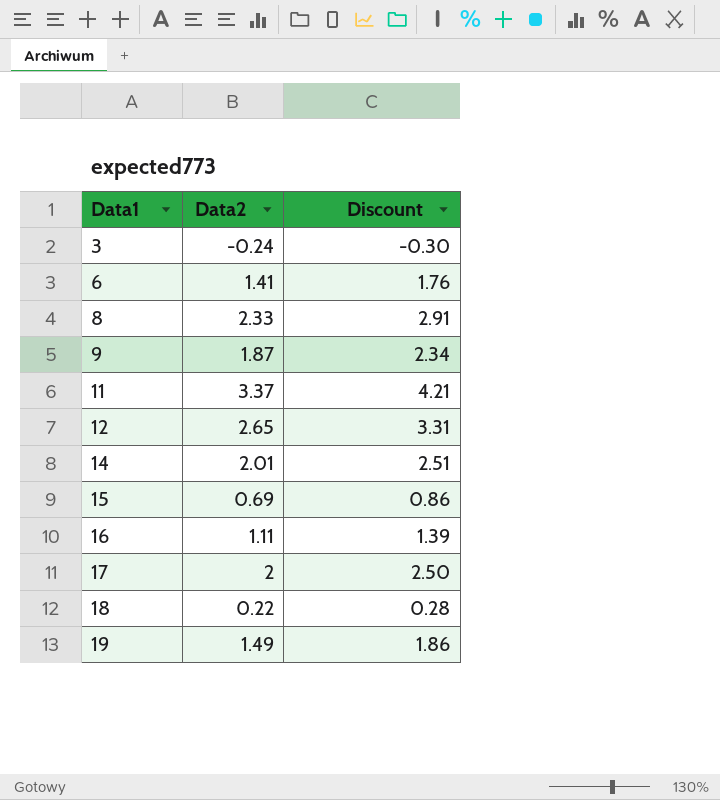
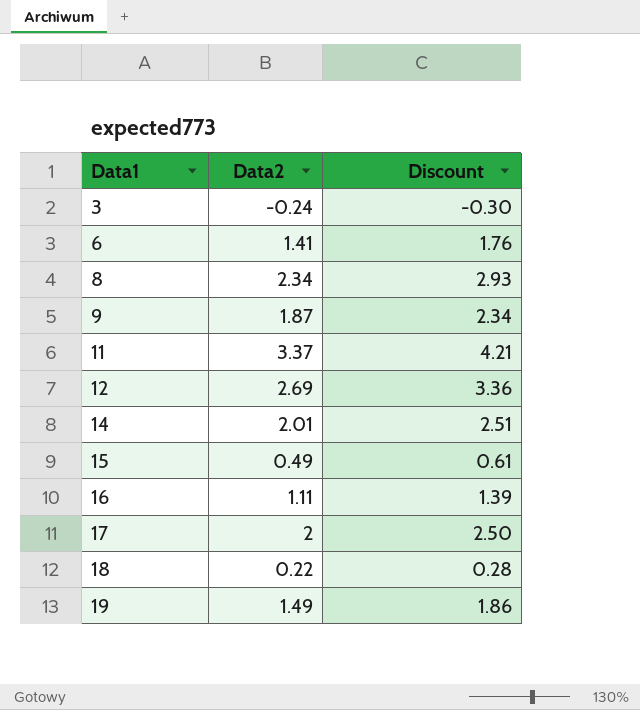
8 | Data2: 2.33 -> 2.34
8 | Discount: 2.91 -> 2.93
12 | Data2: 2.65 -> 2.69
12 | Discount: 3.31 -> 3.36
15 | Data2: 0.69 -> 0.49
15 | Discount: 0.86 -> 0.61

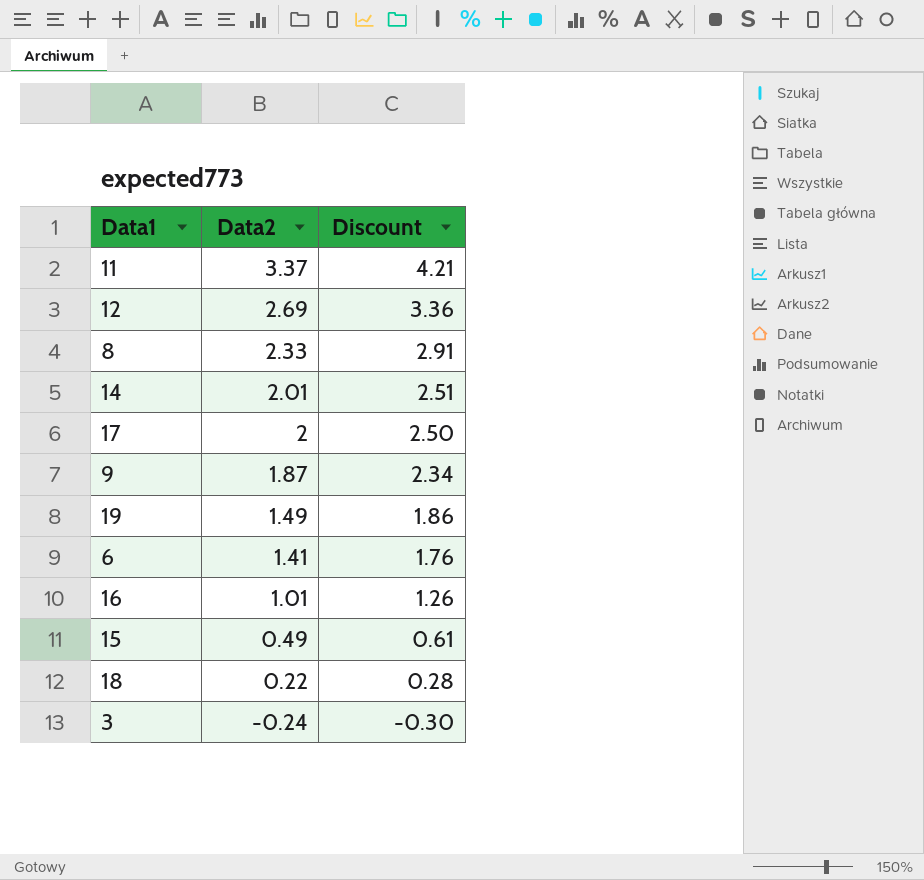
row order: Data1 ascending -> Data2 descending
8 | Data2: 2.34 -> 2.33
8 | Discount: 2.93 -> 2.91
16 | Data2: 1.11 -> 1.01
16 | Discount: 1.39 -> 1.26

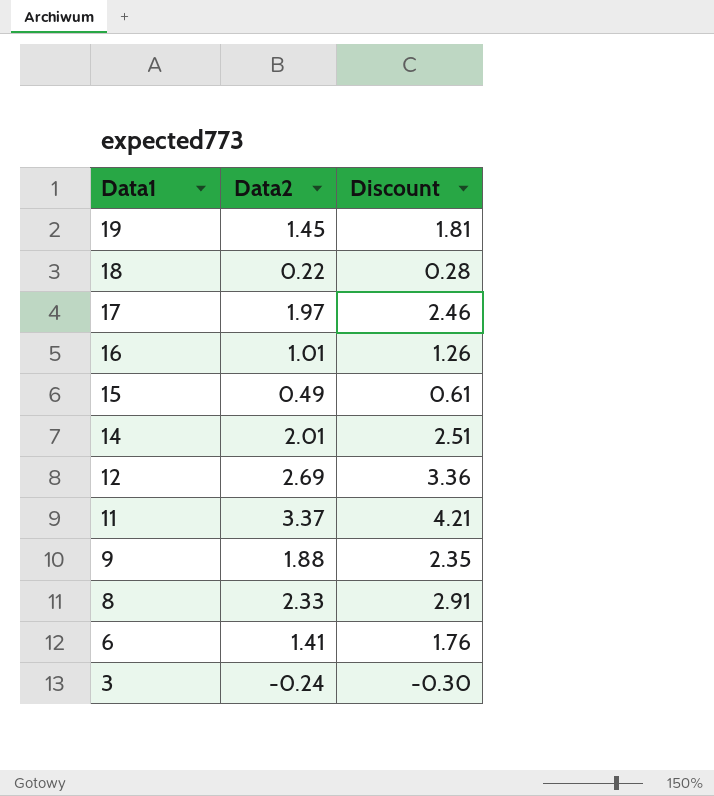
row order: Data2 descending -> Data1 descending
19 | Data2: 1.49 -> 1.45
19 | Discount: 1.86 -> 1.81
17 | Data2: 2 -> 1.97
17 | Discount: 2.50 -> 2.46
9 | Data2: 1.87 -> 1.88
9 | Discount: 2.34 -> 2.35

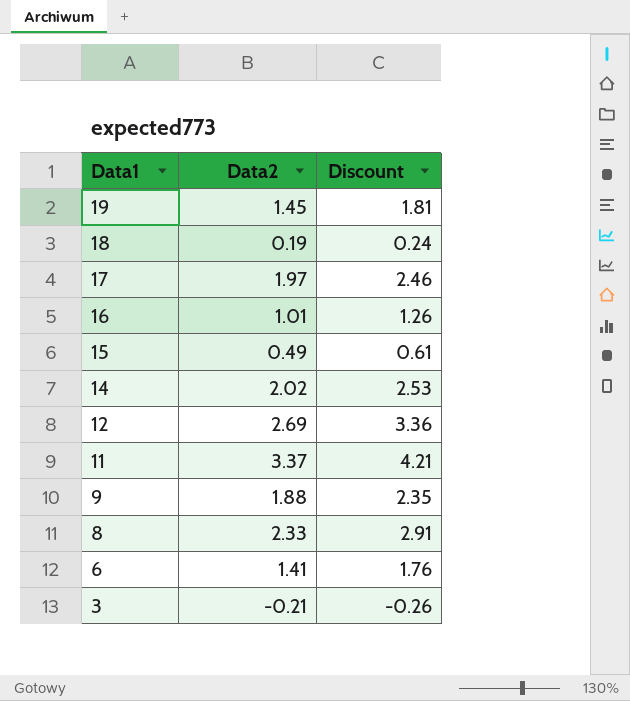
18 | Data2: 0.22 -> 0.19
18 | Discount: 0.28 -> 0.24
14 | Data2: 2.01 -> 2.02
14 | Discount: 2.51 -> 2.53
3 | Data2: -0.24 -> -0.21
3 | Discount: -0.30 -> -0.26

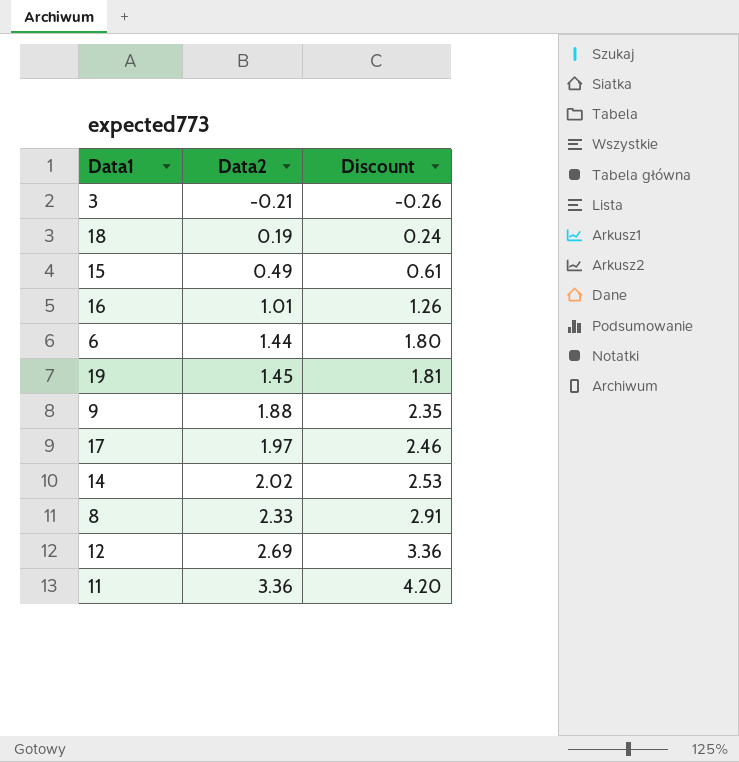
row order: Data1 descending -> Data2 ascending
6 | Data2: 1.41 -> 1.44
6 | Discount: 1.76 -> 1.80
11 | Data2: 3.37 -> 3.36
11 | Discount: 4.21 -> 4.20

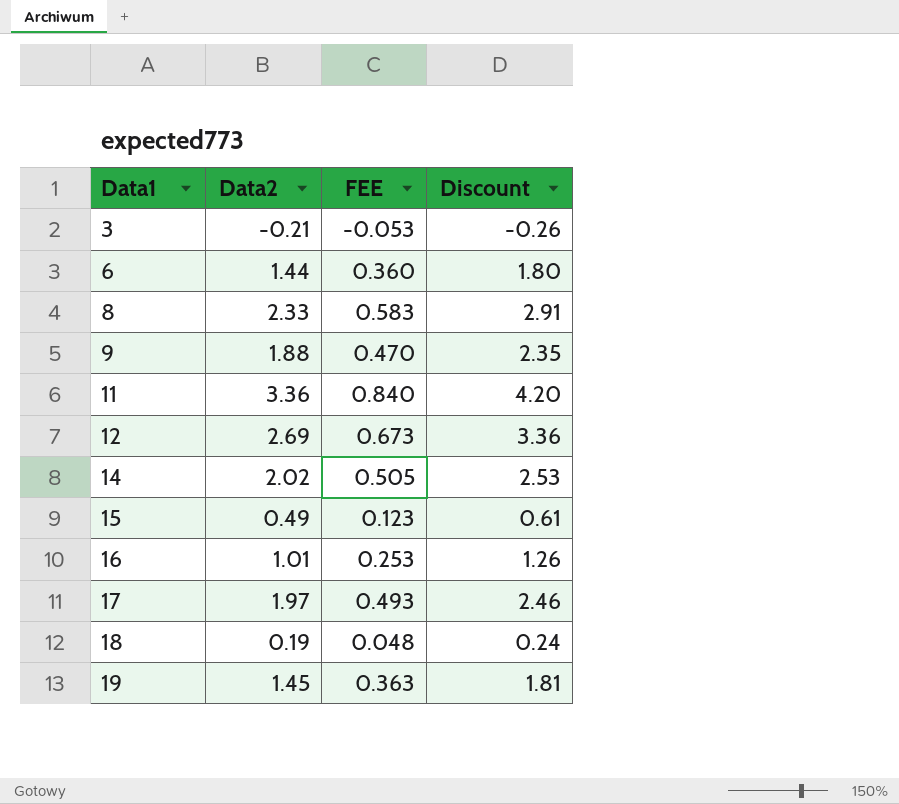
row order: Data2 ascending -> Data1 ascending
column FEE | formula: none -> [Data2] * 0.25

